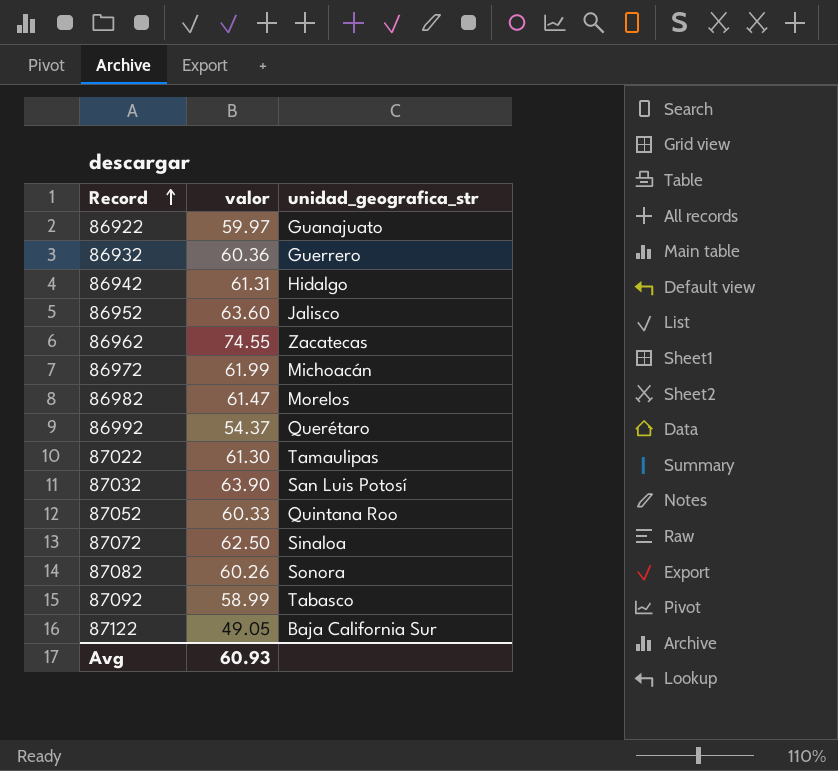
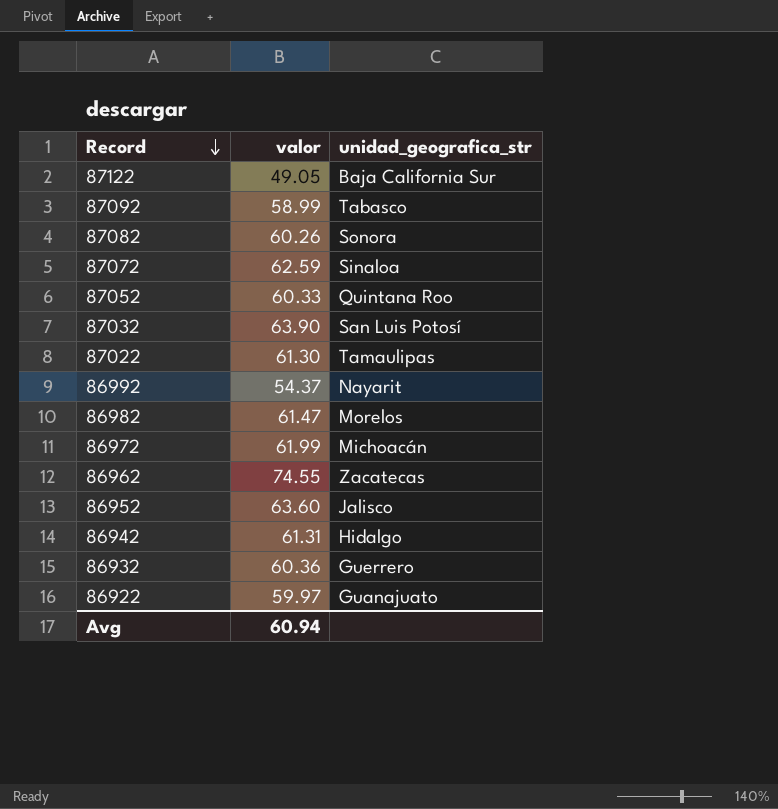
row order: Record ascending -> Record descending
87072 | valor: 62.50 -> 62.59
86992 | unidad_geografica_str: Querétaro -> Nayarit
Avg | valor: 60.93 -> 60.94

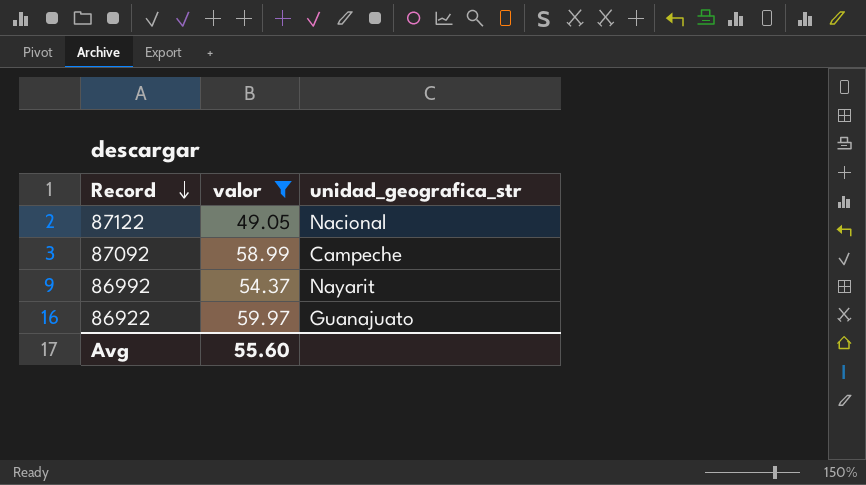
filter: none -> valor <= 59.97
87122 | unidad_geografica_str: Baja California Sur -> Nacional
87092 | unidad_geografica_str: Tabasco -> Campeche
Avg | valor: 60.94 -> 55.60

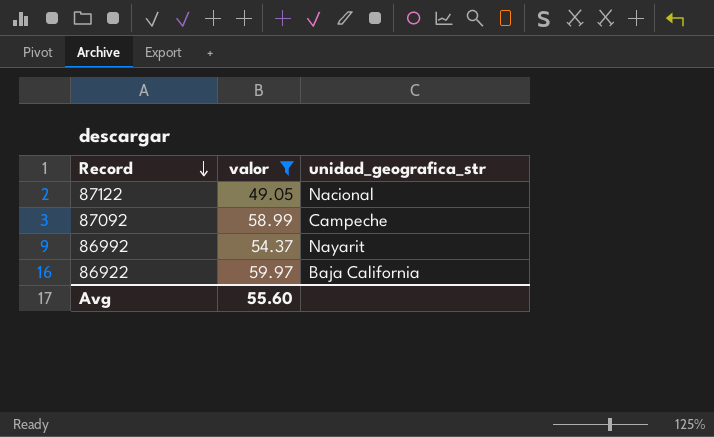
86922 | unidad_geografica_str: Guanajuato -> Baja California

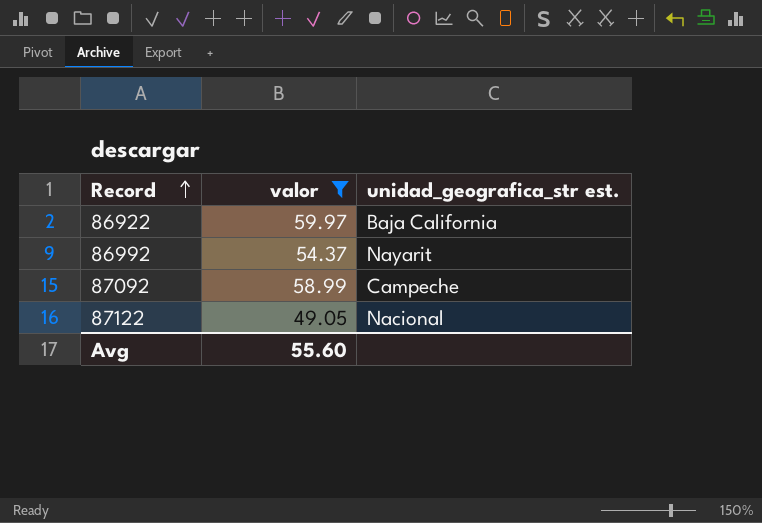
row order: Record descending -> Record ascending
column name: unidad_geografica_str -> unidad_geografica_str est.

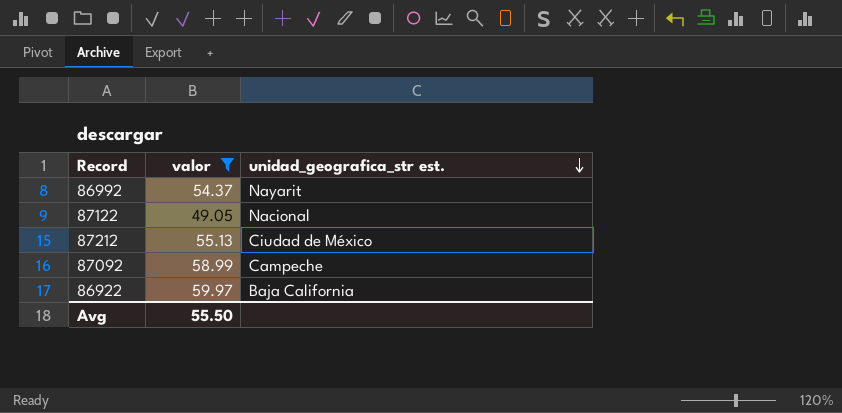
row order: Record ascending -> unidad_geografica_str est. descending
row 87212: none -> 55.13 | Ciudad de México
Avg | valor: 55.60 -> 55.50

